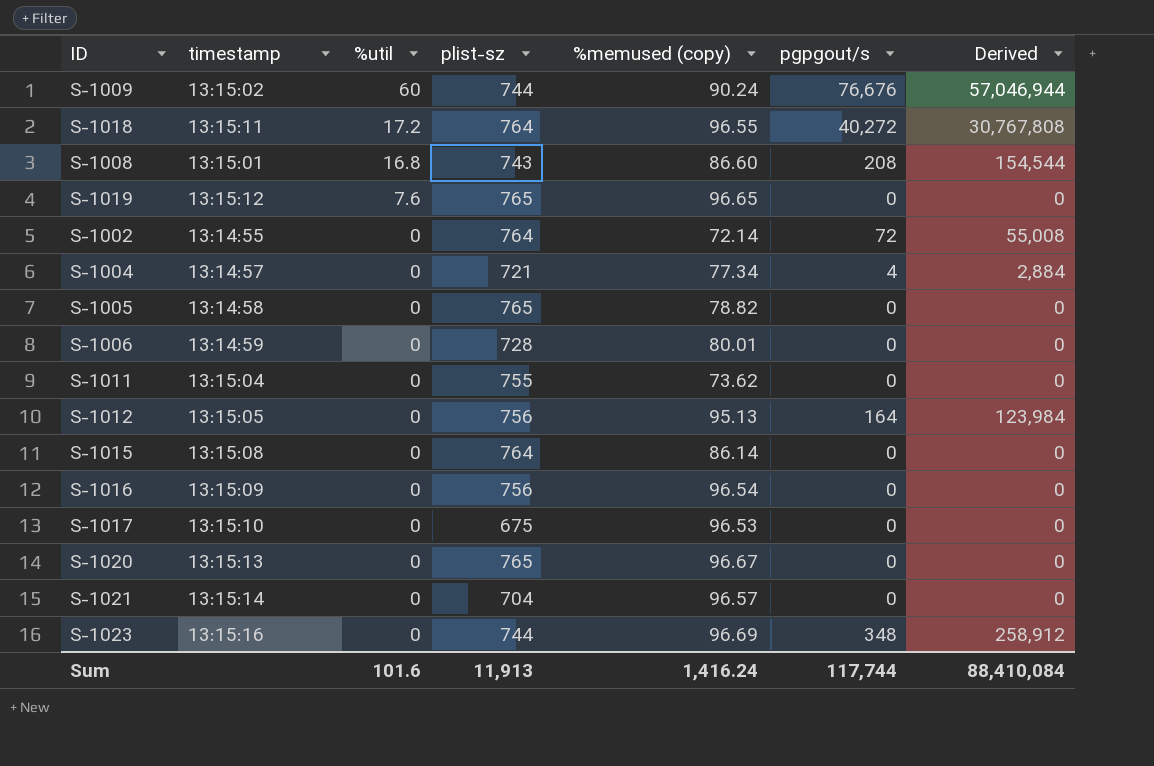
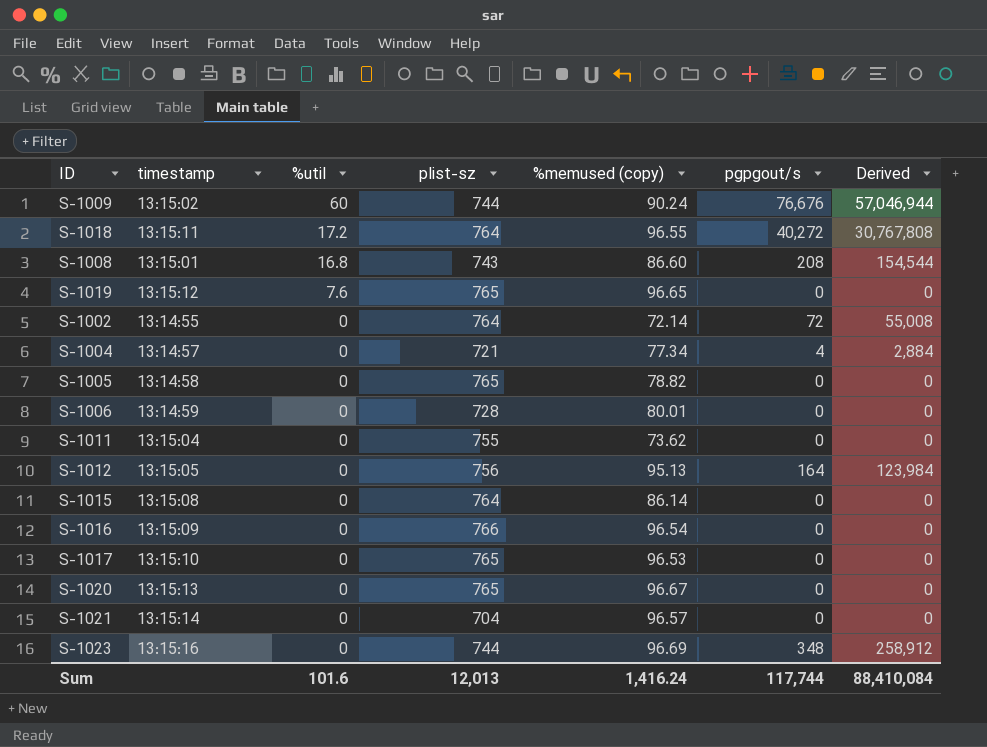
S-1016 | plist-sz: 756 -> 766
S-1017 | plist-sz: 675 -> 765
Sum | plist-sz: 11,913 -> 12,013

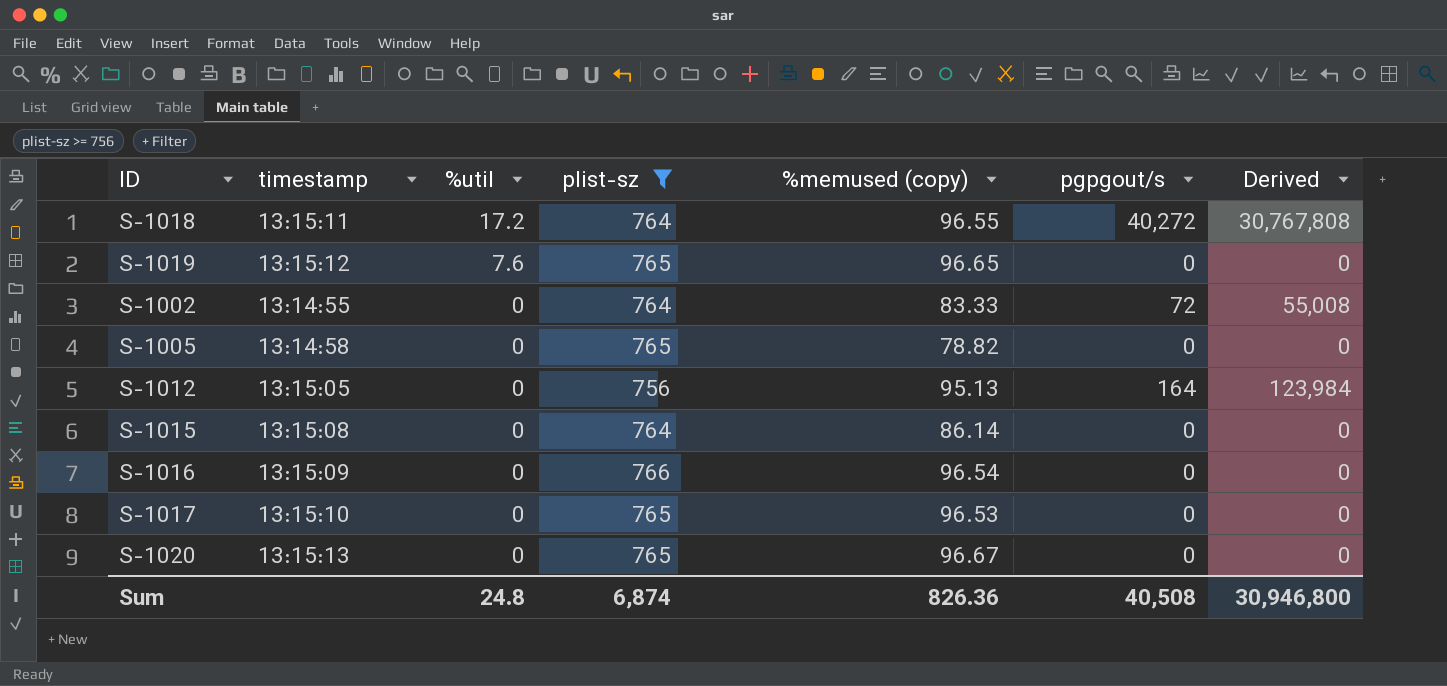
filter: none -> plist-sz >= 756
S-1002 | %memused (copy): 72.14 -> 83.33
Sum | %util: 101.6 -> 24.8
Sum | plist-sz: 12,013 -> 6,874
Sum | %memused (copy): 1,416.24 -> 826.36
Sum | pgpgout/s: 117,744 -> 40,508
Sum | Derived: 88,410,084 -> 30,946,800

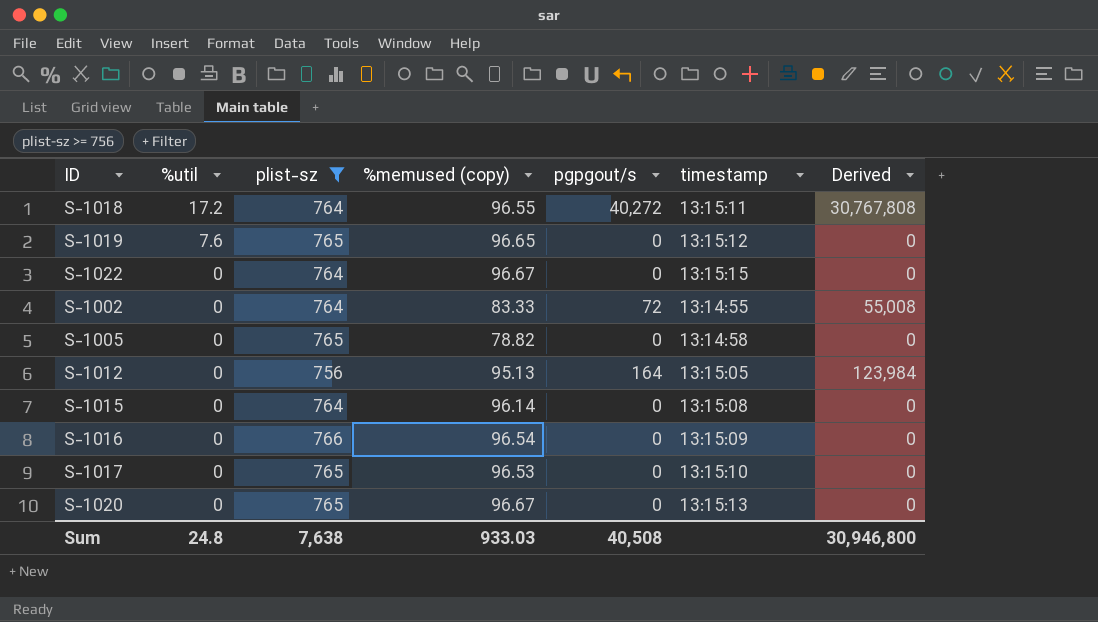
column timestamp | position: 2 -> 6
row S-1022: none -> 0 | 764 | 96.67 | 0 | 13:15:15 | 0
S-1015 | %memused (copy): 86.14 -> 96.14
Sum | plist-sz: 6,874 -> 7,638
Sum | %memused (copy): 826.36 -> 933.03

